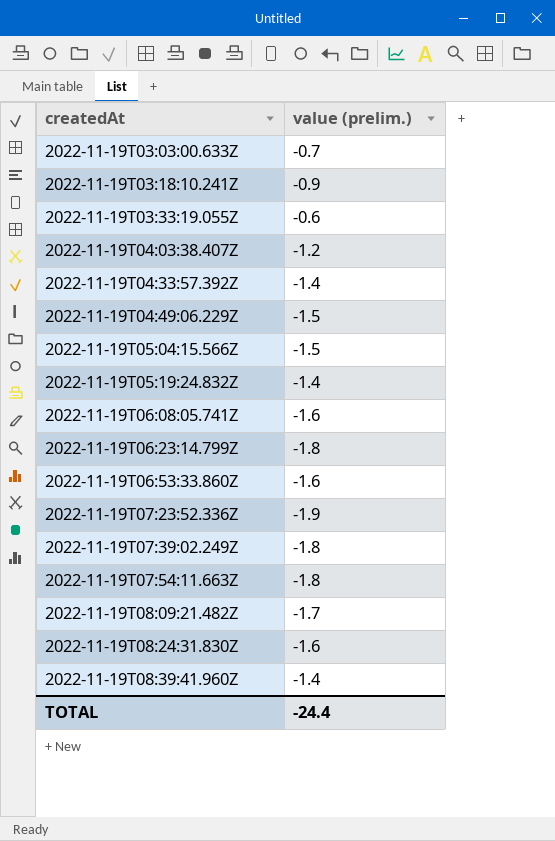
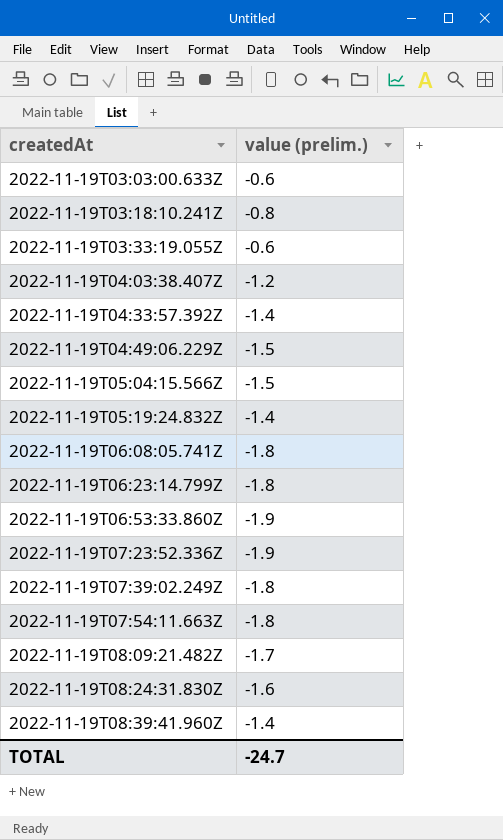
2022-11-19T03:03:00.633Z | value (prelim.): -0.7 -> -0.6
2022-11-19T03:18:10.241Z | value (prelim.): -0.9 -> -0.8
2022-11-19T06:08:05.741Z | value (prelim.): -1.6 -> -1.8
2022-11-19T06:53:33.860Z | value (prelim.): -1.6 -> -1.9
TOTAL | value (prelim.): -24.4 -> -24.7

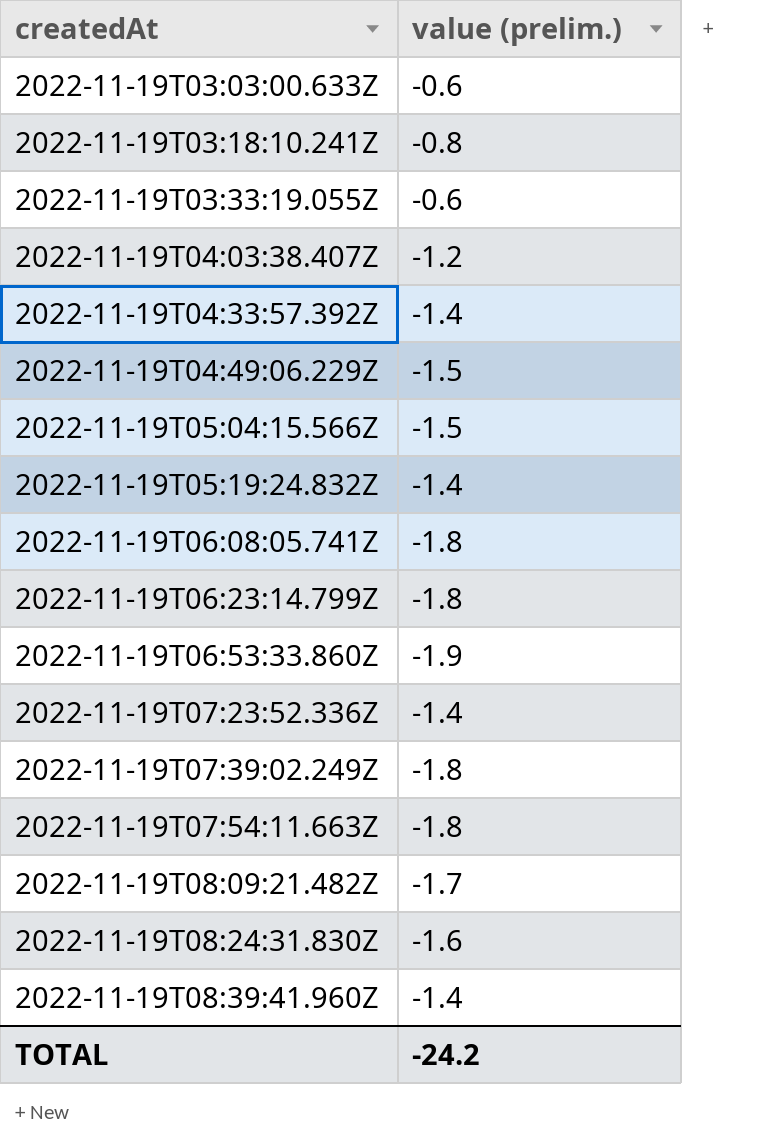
2022-11-19T07:23:52.336Z | value (prelim.): -1.9 -> -1.4
TOTAL | value (prelim.): -24.7 -> -24.2

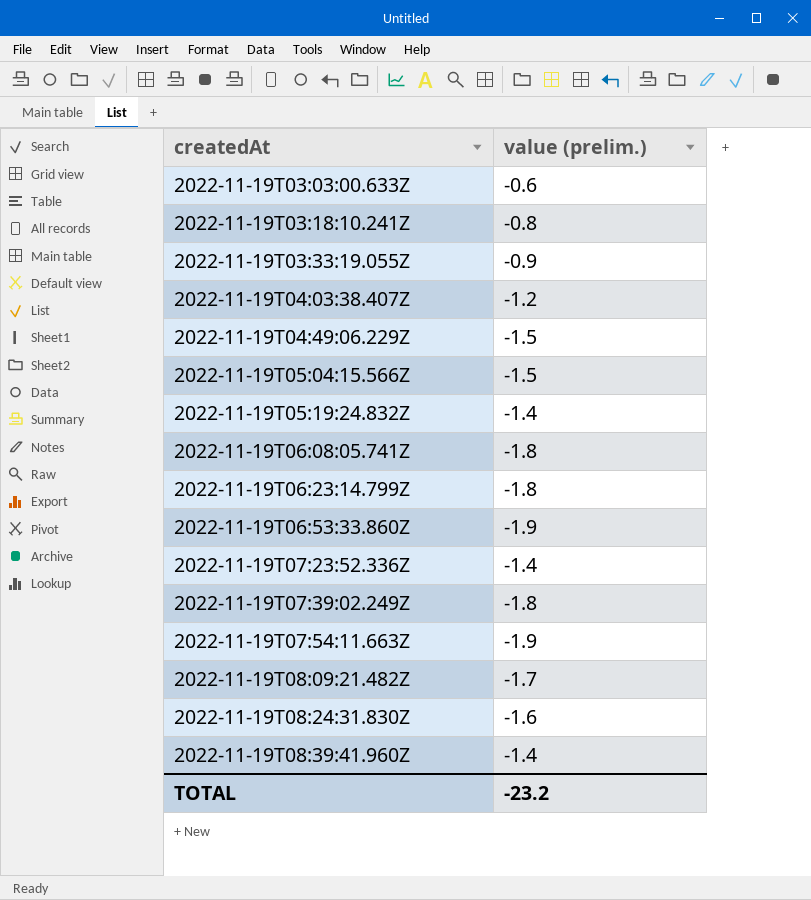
row 2022-11-19T04:33:57.392Z: -1.4 -> none
2022-11-19T03:33:19.055Z | value (prelim.): -0.6 -> -0.9
2022-11-19T07:54:11.663Z | value (prelim.): -1.8 -> -1.9
TOTAL | value (prelim.): -24.2 -> -23.2

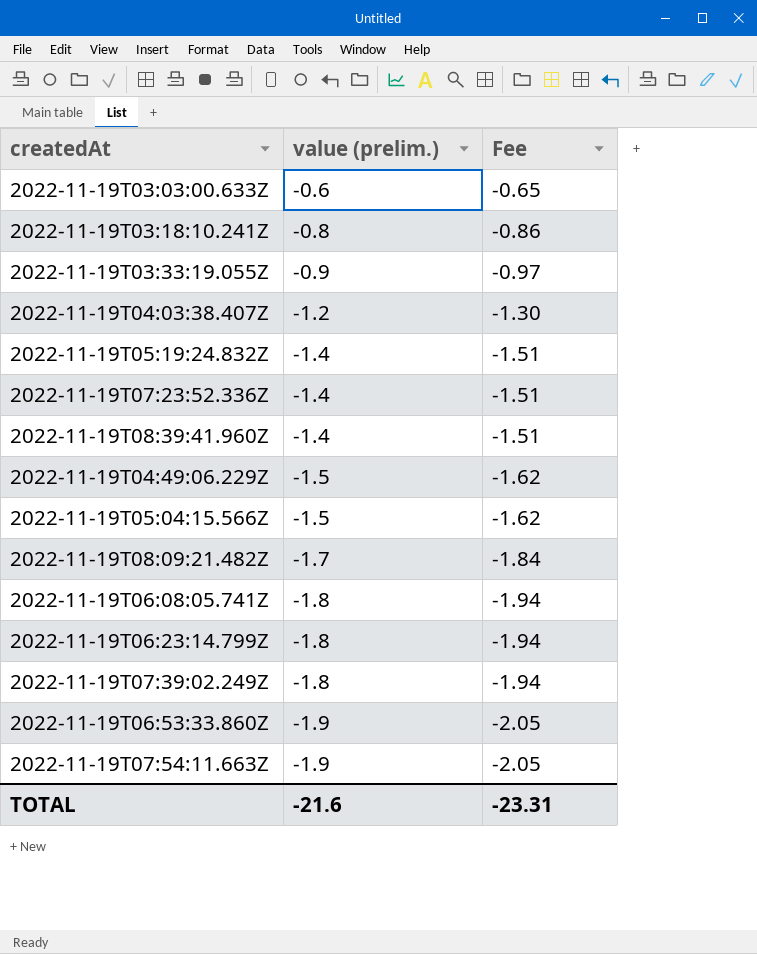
row order: createdAt ascending -> value (prelim.) descending
column Fee | formula: none -> [value (prelim.)] * 1.08
row 2022-11-19T08:24:31.830Z: -1.6 -> none
TOTAL | value (prelim.): -23.2 -> -21.6

